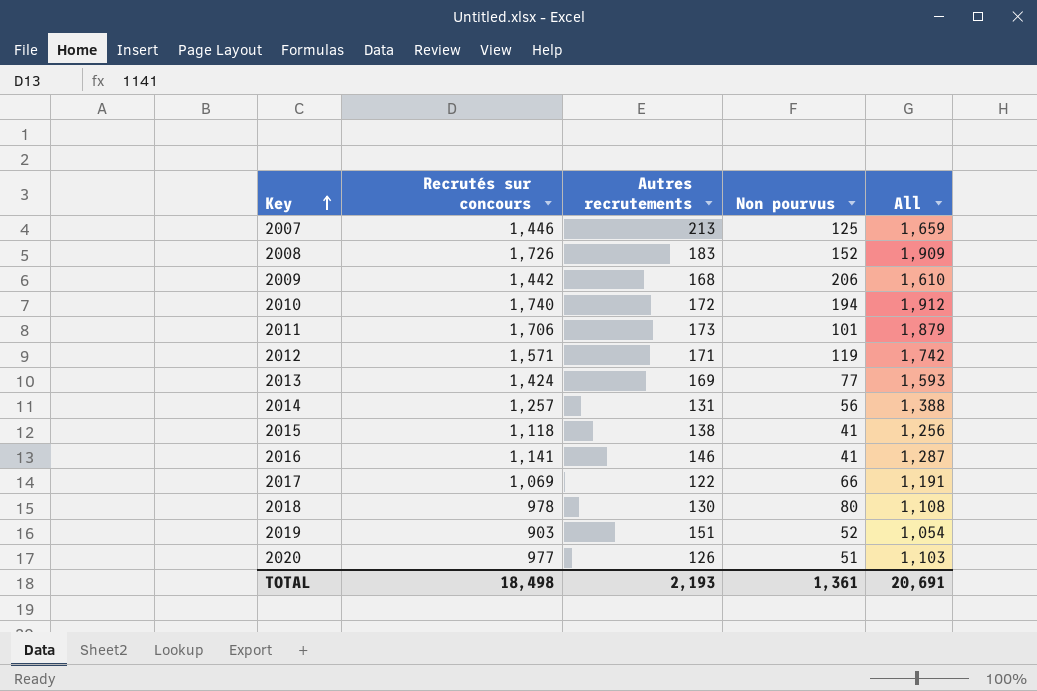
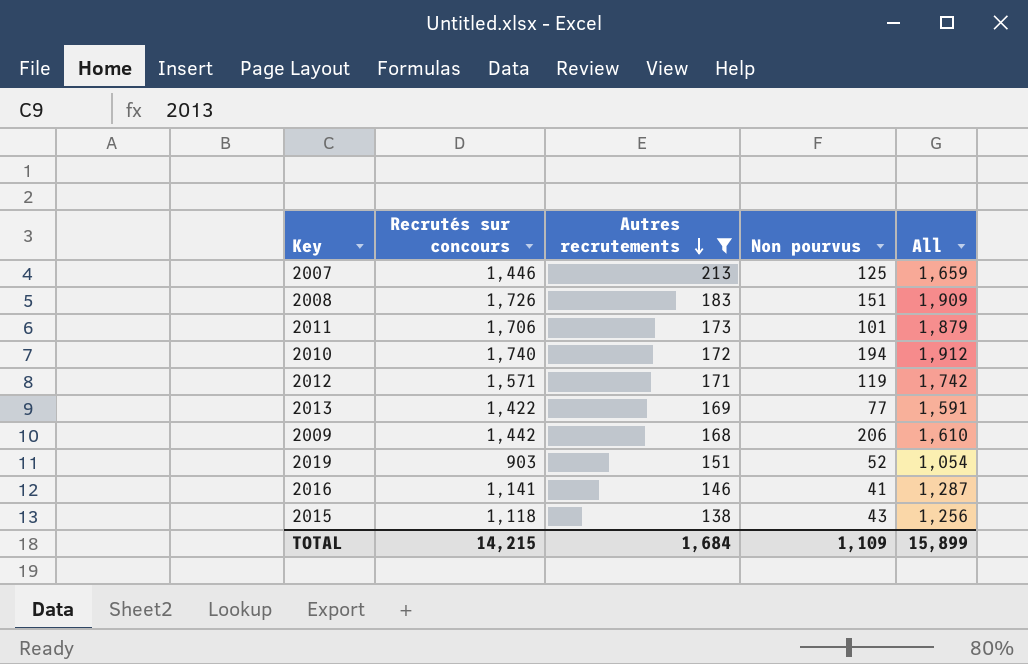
filter: none -> Autres recrutements >= 138
row order: Key ascending -> Autres recrutements descending
2008 | Non pourvus: 152 -> 151
2013 | Recrutés sur concours: 1,424 -> 1,422
2013 | All: 1,593 -> 1,591
2015 | Non pourvus: 41 -> 43
TOTAL | Recrutés sur concours: 18,498 -> 14,215
TOTAL | Autres recrutements: 2,193 -> 1,684
TOTAL | Non pourvus: 1,361 -> 1,109
TOTAL | All: 20,691 -> 15,899

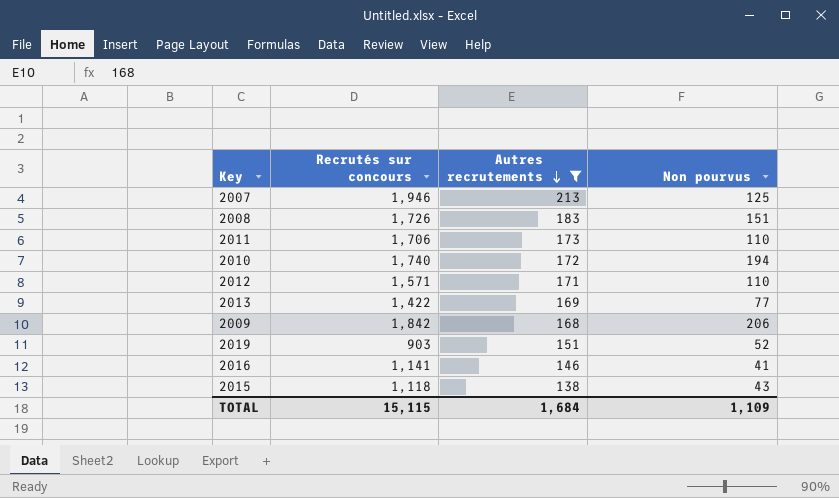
column All | formula: [Recrutés sur concours] + [Autres recrutements] -> none
2007 | Recrutés sur concours: 1,446 -> 1,946
2011 | Non pourvus: 101 -> 110
2012 | Non pourvus: 119 -> 110
2009 | Recrutés sur concours: 1,442 -> 1,842
TOTAL | Recrutés sur concours: 14,215 -> 15,115

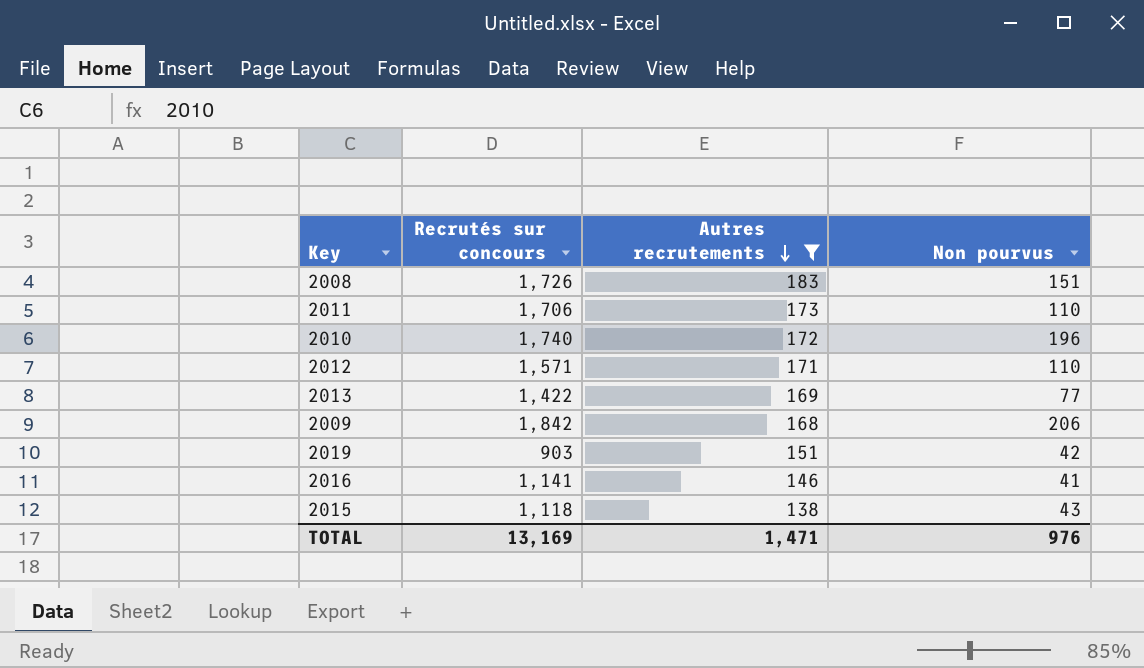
row 2007: 1,946 | 213 | 125 -> none
2010 | Non pourvus: 194 -> 196
2019 | Non pourvus: 52 -> 42
TOTAL | Recrutés sur concours: 15,115 -> 13,169
TOTAL | Autres recrutements: 1,684 -> 1,471
TOTAL | Non pourvus: 1,109 -> 976

